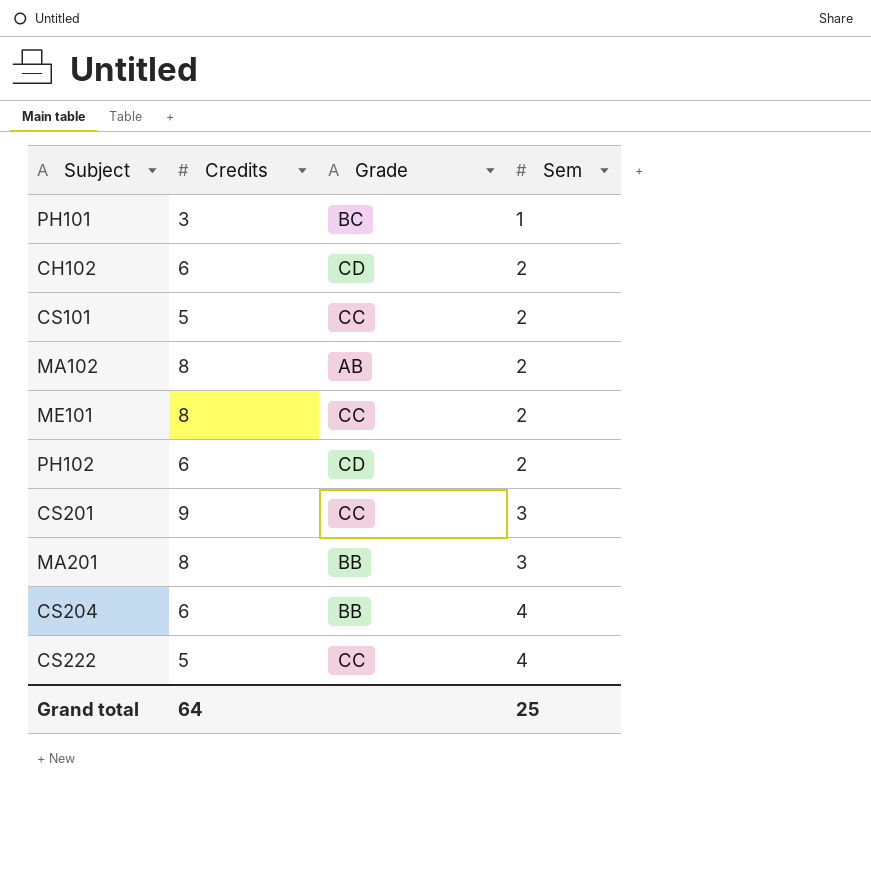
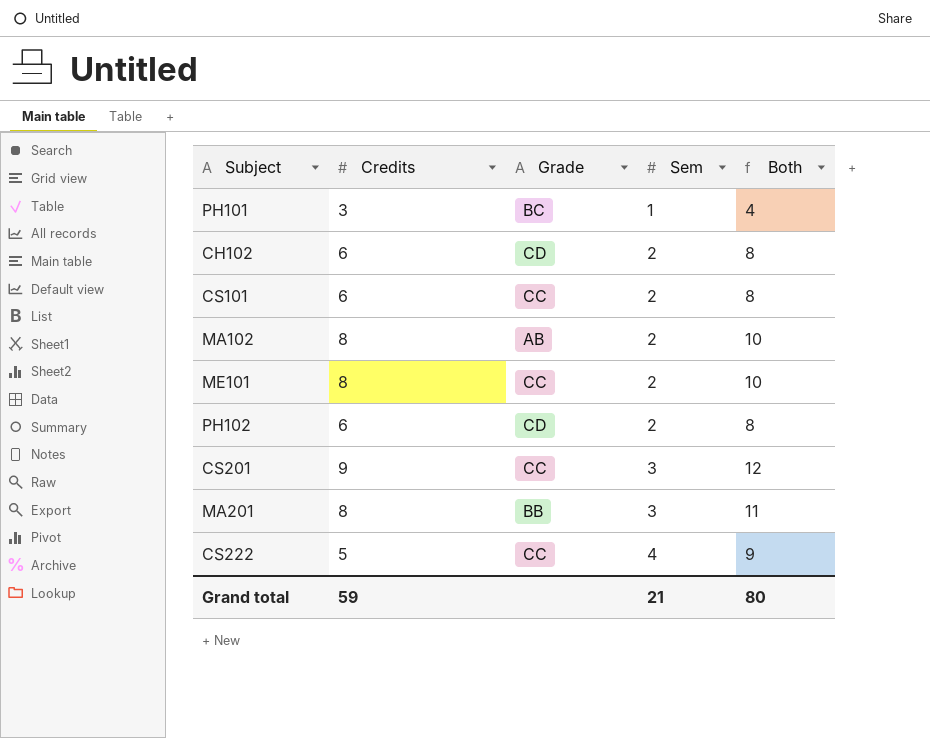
column Both | formula: none -> [Credits] + [Sem]
row CS204: 6 | BB | 4 -> none
CS101 | Credits: 5 -> 6
Grand total | Credits: 64 -> 59
Grand total | Sem: 25 -> 21

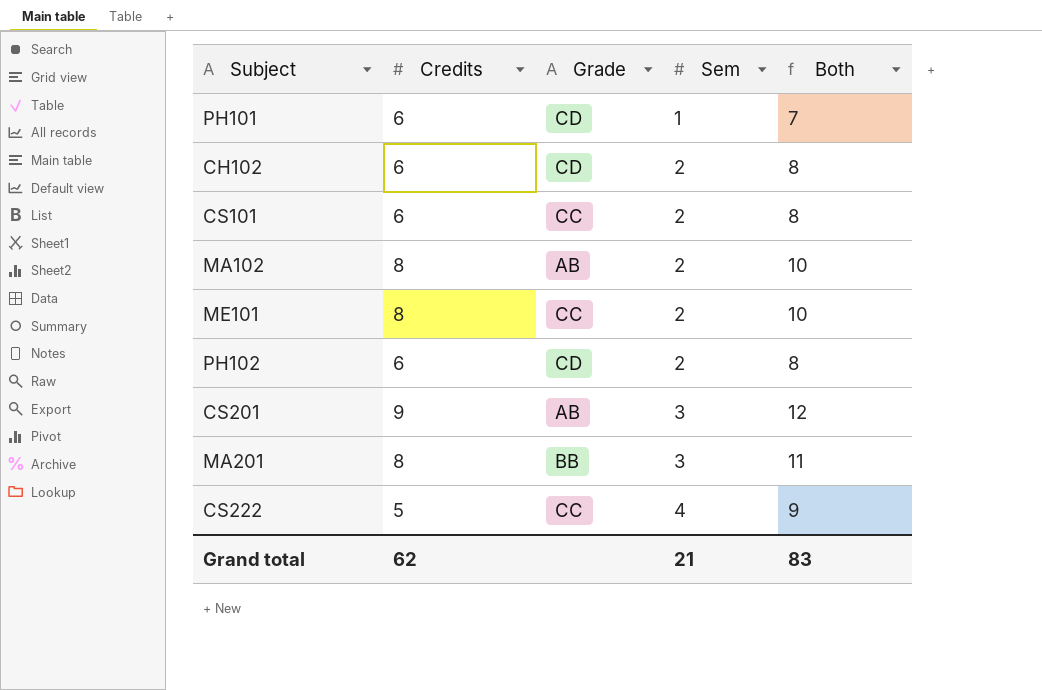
PH101 | Credits: 3 -> 6
PH101 | Grade: BC -> CD
PH101 | Both: 4 -> 7
CS201 | Grade: CC -> AB
Grand total | Credits: 59 -> 62
Grand total | Both: 80 -> 83

